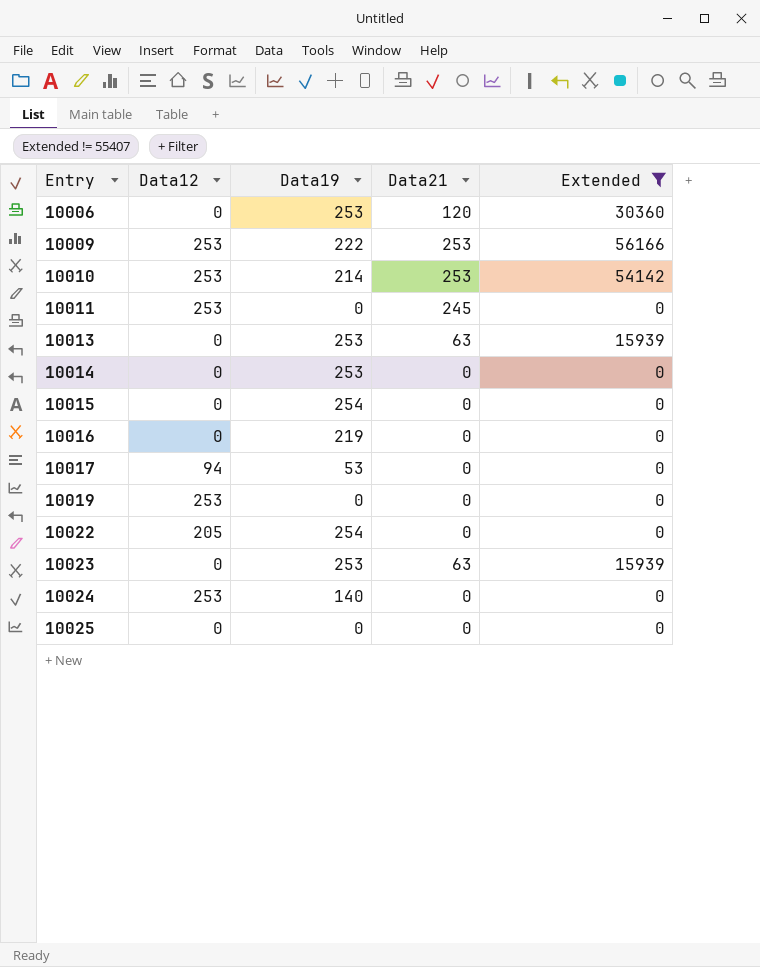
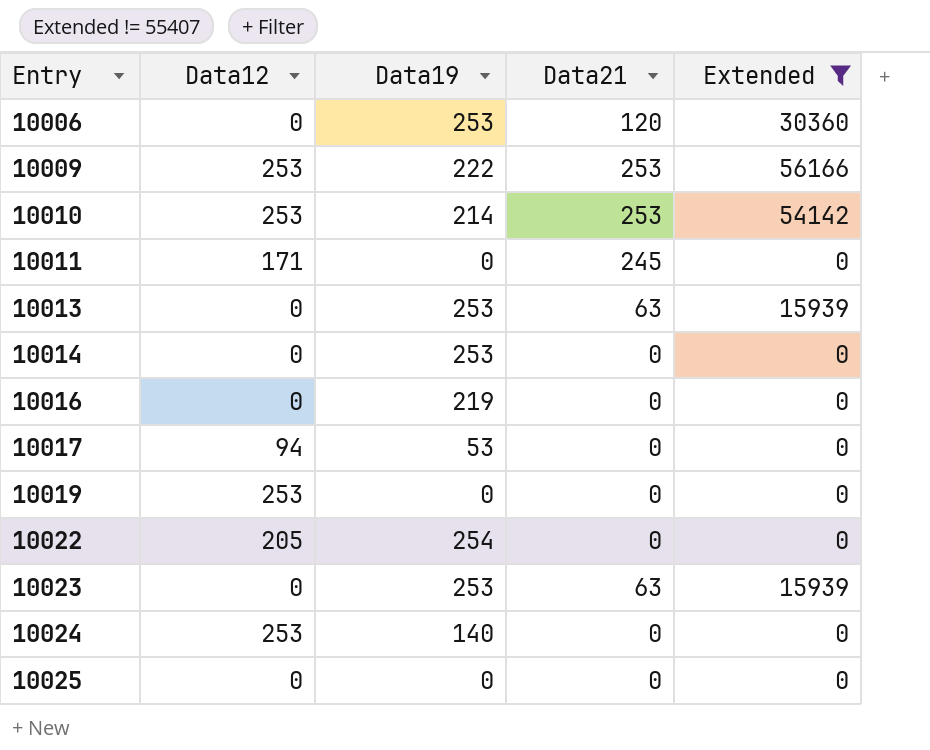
row 10015: 0 | 254 | 0 | 0 -> none
10011 | Data12: 253 -> 171

